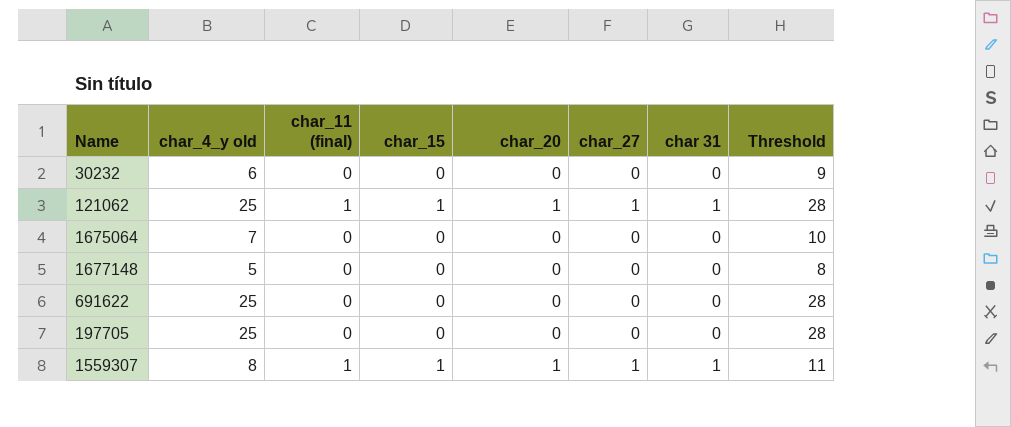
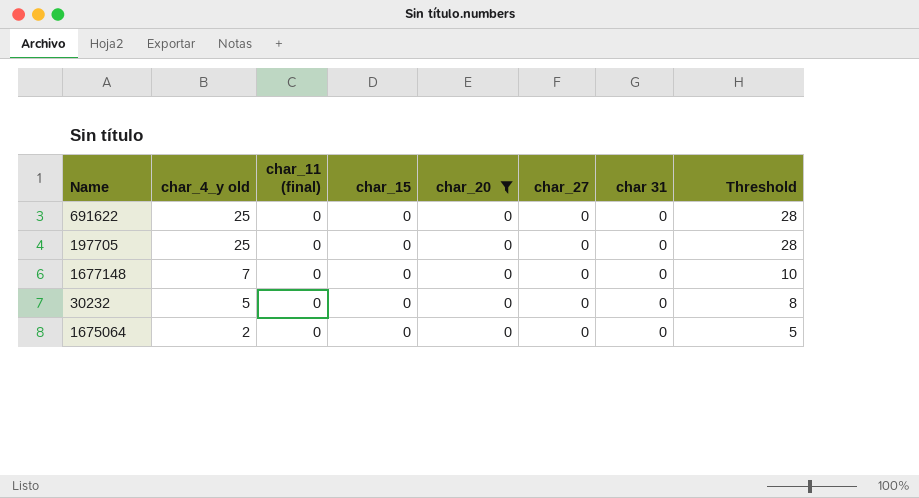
filter: none -> char_20 = 0
row order: none -> char_4_y old descending
1677148 | char_4_y old: 5 -> 7
1677148 | Threshold: 8 -> 10
30232 | char_4_y old: 6 -> 5
30232 | Threshold: 9 -> 8
1675064 | char_4_y old: 7 -> 2
1675064 | Threshold: 10 -> 5

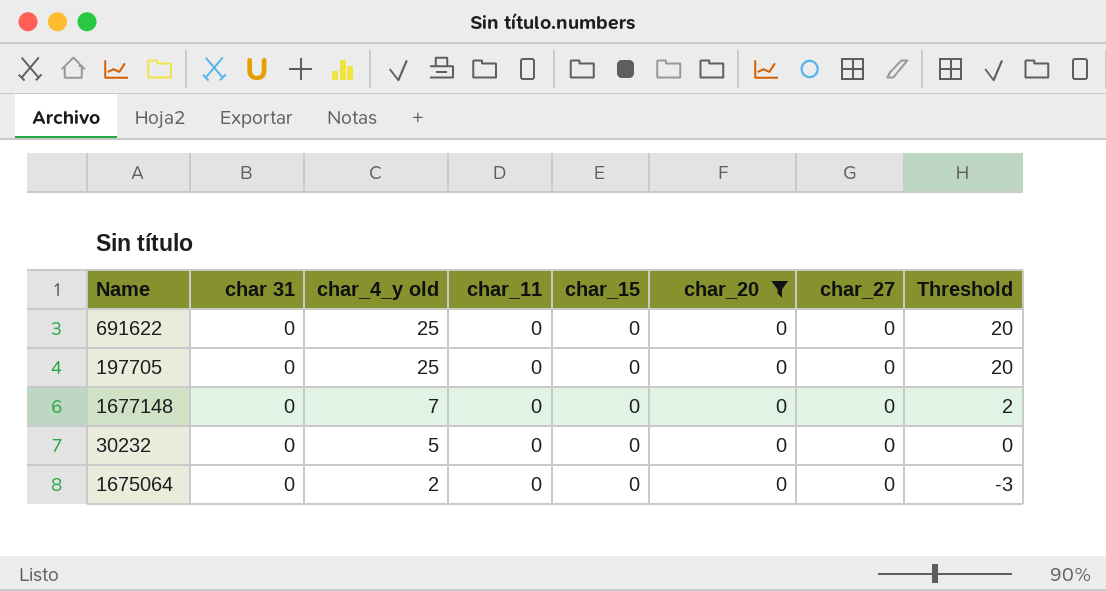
column char 31 | position: 7 -> 2
column name: char_11 (final) -> char_11
column Threshold | formula: [char_4_y old] + 3 -> [char_4_y old] - 5

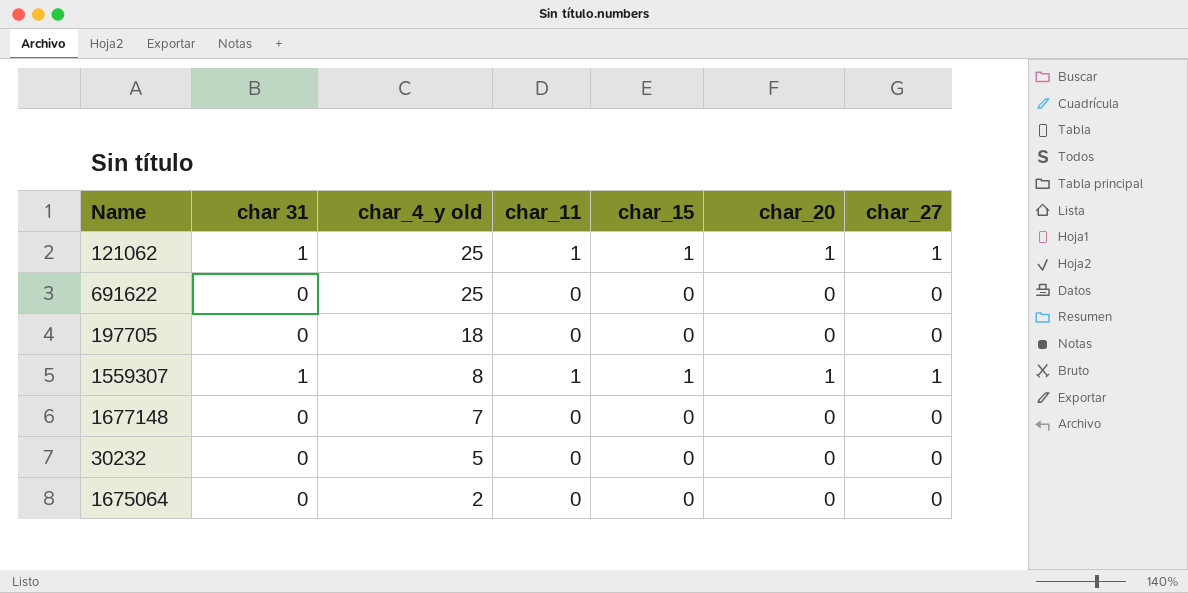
filter: char_20 = 0 -> none
column Threshold | formula: [char_4_y old] - 5 -> none
197705 | char_4_y old: 25 -> 18

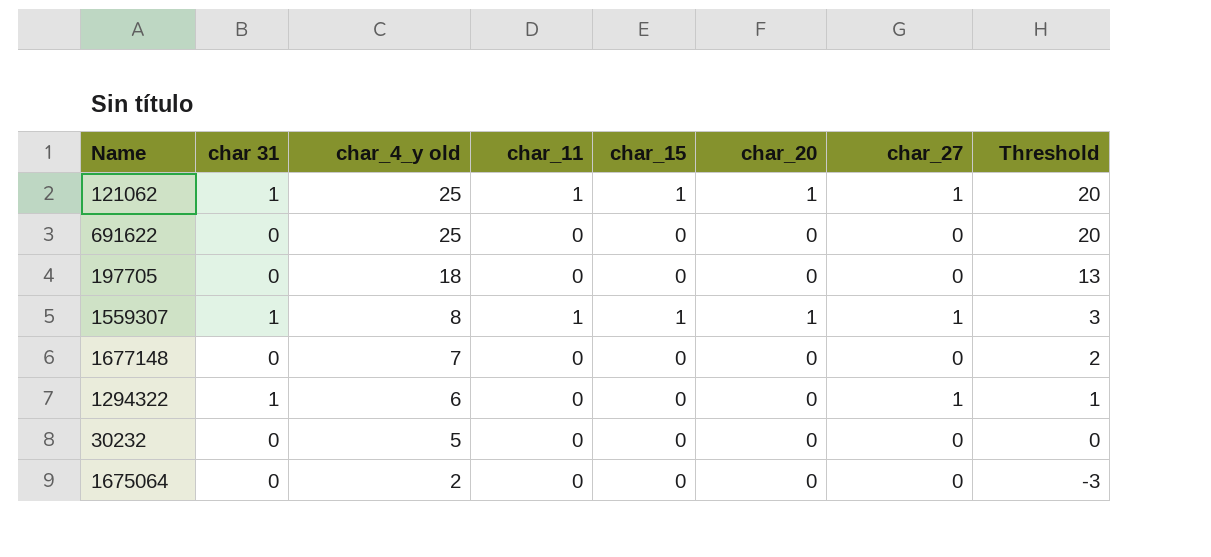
column Threshold | formula: none -> [char_4_y old] - 5
row 1294322: none -> 1 | 6 | 0 | 0 | 0 | 1 | 1

